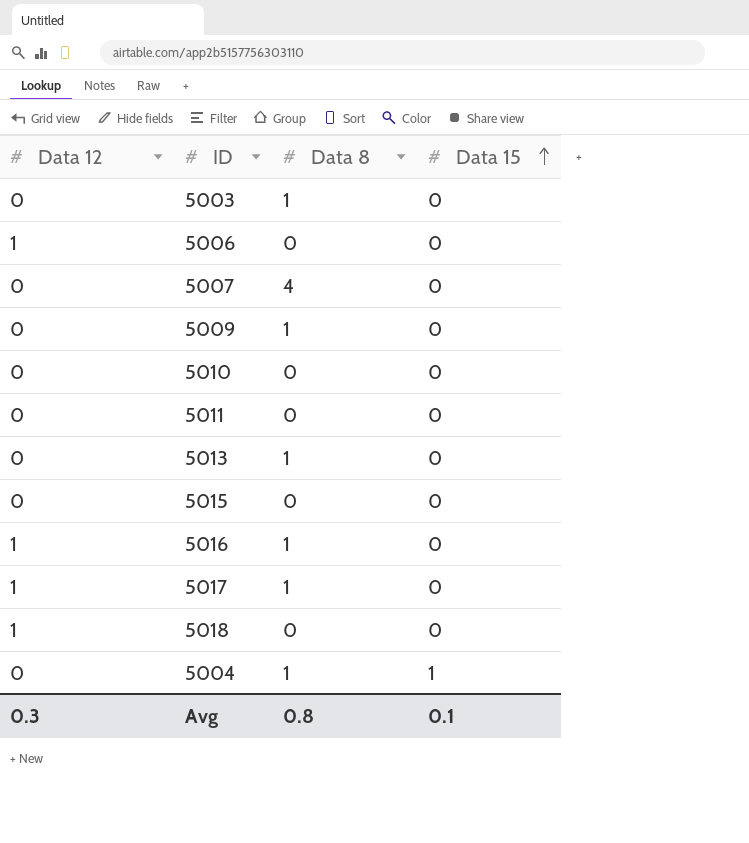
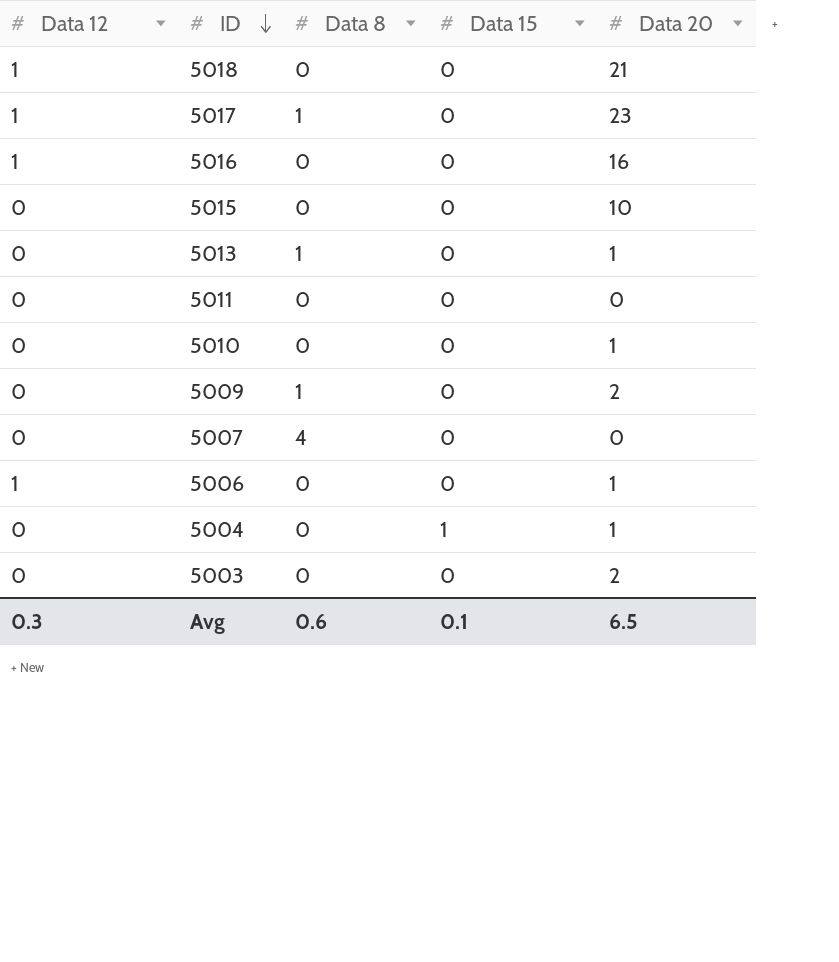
row order: Data 15 ascending -> ID descending
column Data 20 | position: none -> 5
5016 | Data 8: 1 -> 0
5004 | Data 8: 1 -> 0
5003 | Data 8: 1 -> 0
Avg | Data 8: 0.8 -> 0.6

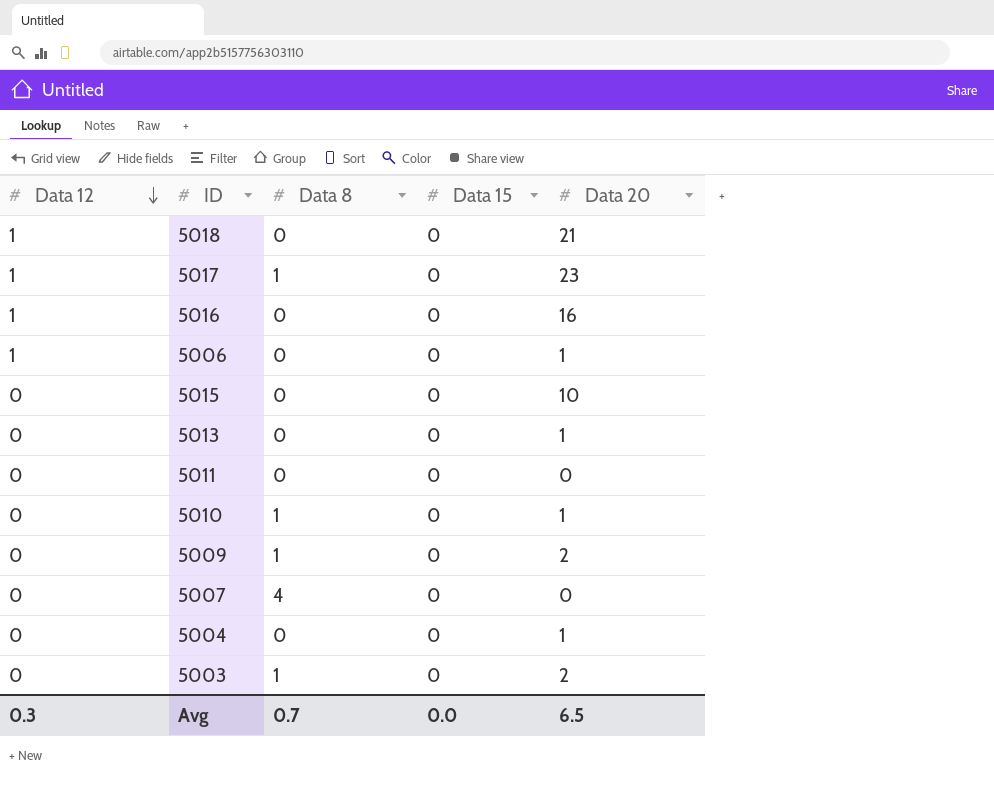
row order: ID descending -> Data 12 descending
5013 | Data 8: 1 -> 0
5010 | Data 8: 0 -> 1
5004 | Data 15: 1 -> 0
5003 | Data 8: 0 -> 1
Avg | Data 8: 0.6 -> 0.7
Avg | Data 15: 0.1 -> 0.0

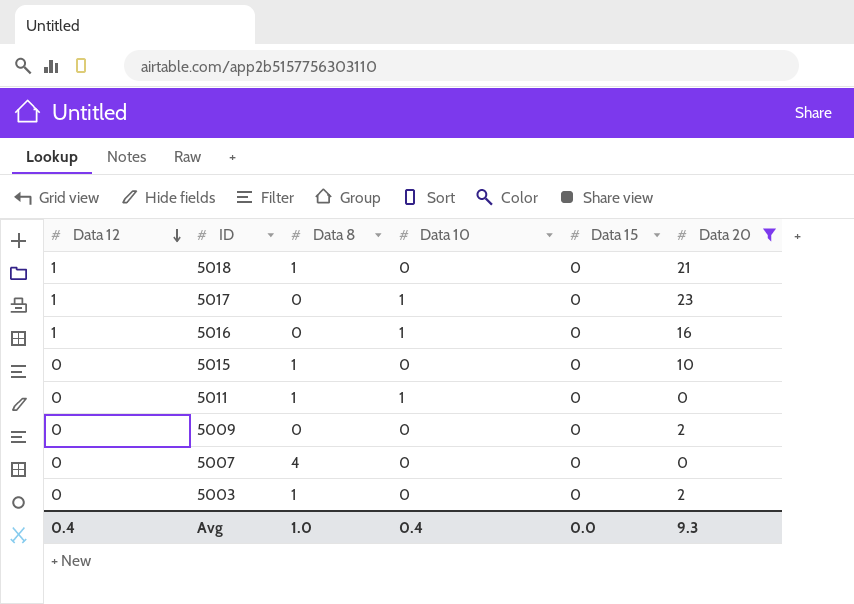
filter: none -> Data 20 != 1
column Data 10 | position: none -> 4
5018 | Data 8: 0 -> 1
5017 | Data 8: 1 -> 0
5015 | Data 8: 0 -> 1
5011 | Data 8: 0 -> 1
5009 | Data 8: 1 -> 0
Avg | Data 12: 0.3 -> 0.4
Avg | Data 8: 0.7 -> 1.0
Avg | Data 20: 6.5 -> 9.3

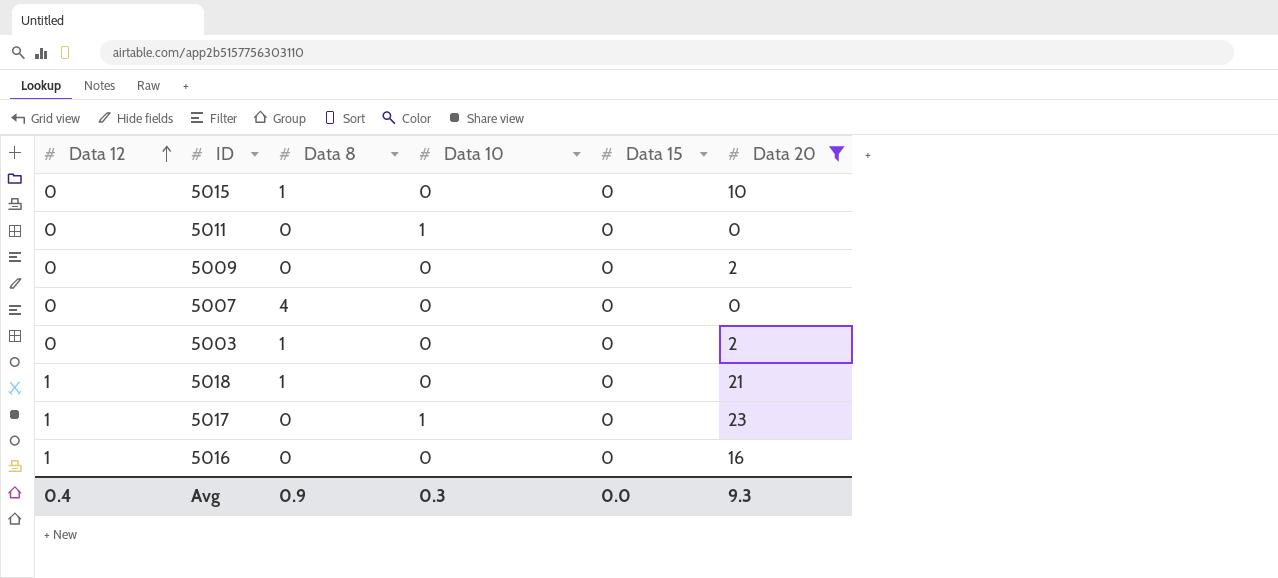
row order: Data 12 descending -> Data 12 ascending
5011 | Data 8: 1 -> 0
5016 | Data 10: 1 -> 0
Avg | Data 8: 1.0 -> 0.9
Avg | Data 10: 0.4 -> 0.3

